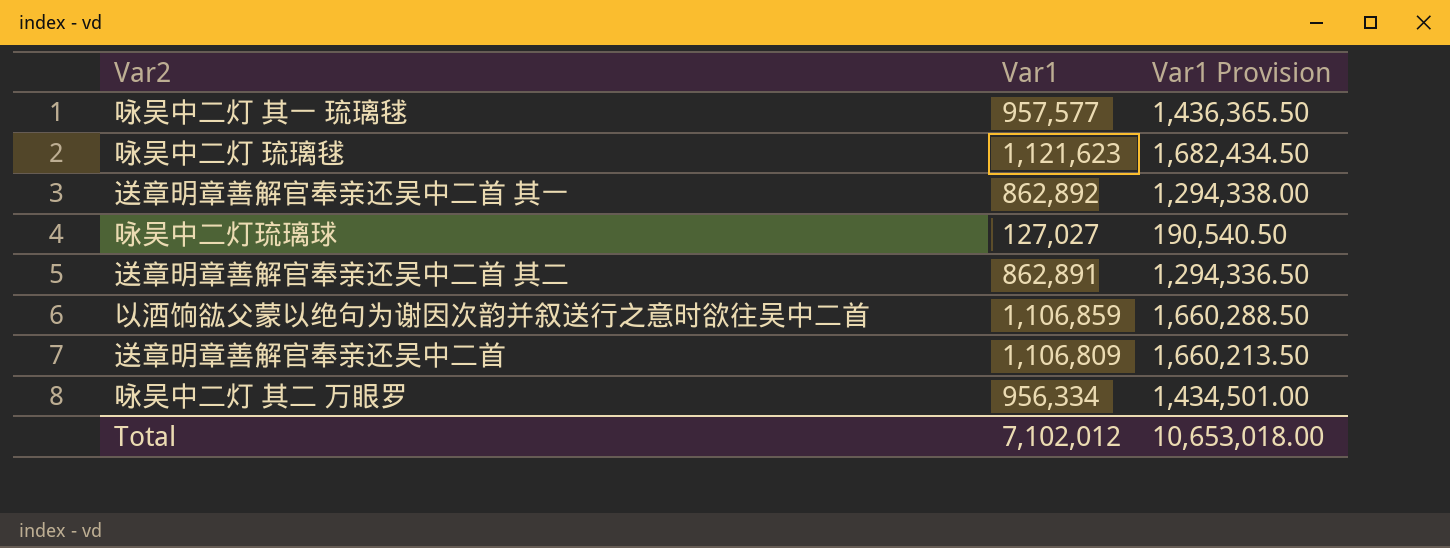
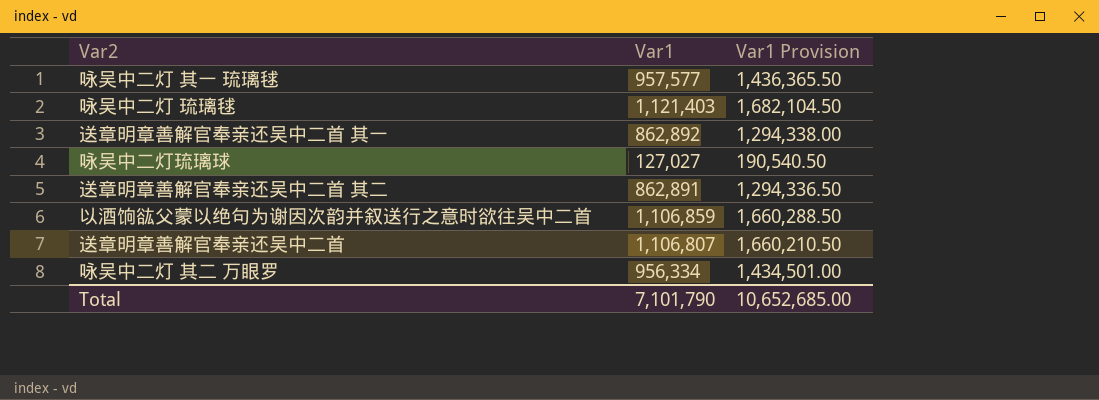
咏吴中二灯 琉璃毬 | Var1: 1,121,623 -> 1,121,403
咏吴中二灯 琉璃毬 | Var1 Provision: 1,682,434.50 -> 1,682,104.50
送章明章善解官奉亲还吴中二首 | Var1: 1,106,809 -> 1,106,807
送章明章善解官奉亲还吴中二首 | Var1 Provision: 1,660,213.50 -> 1,660,210.50
Total | Var1: 7,102,012 -> 7,101,790
Total | Var1 Provision: 10,653,018.00 -> 10,652,685.00

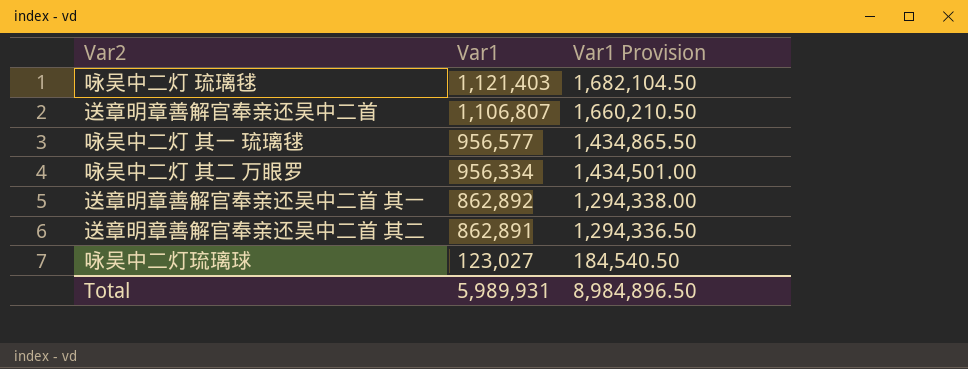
row order: none -> Var1 descending
row 以酒饷谹父蒙以绝句为谢因次韵并叙送行之意时欲往吴中二首: 1,106,859 | 1,660,288.50 -> none
咏吴中二灯 其一 琉璃毬 | Var1: 957,577 -> 956,577
咏吴中二灯 其一 琉璃毬 | Var1 Provision: 1,436,365.50 -> 1,434,865.50
咏吴中二灯琉璃球 | Var1: 127,027 -> 123,027
咏吴中二灯琉璃球 | Var1 Provision: 190,540.50 -> 184,540.50
Total | Var1: 7,101,790 -> 5,989,931
Total | Var1 Provision: 10,652,685.00 -> 8,984,896.50

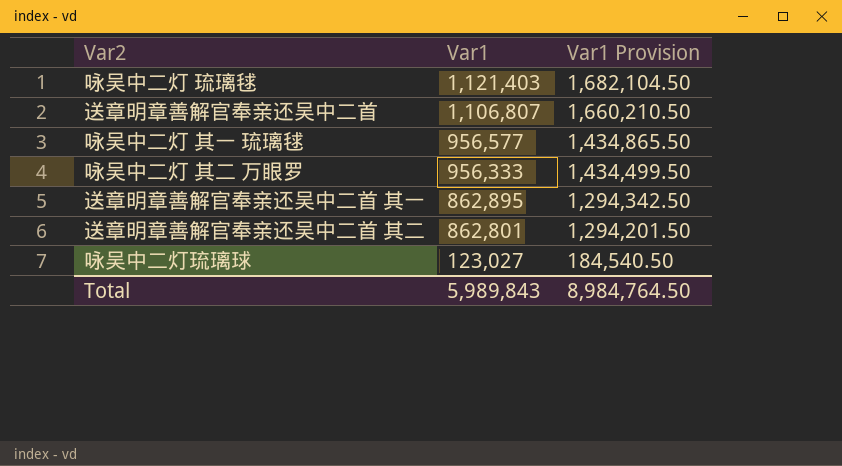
咏吴中二灯 其二 万眼罗 | Var1: 956,334 -> 956,333
咏吴中二灯 其二 万眼罗 | Var1 Provision: 1,434,501.00 -> 1,434,499.50
送章明章善解官奉亲还吴中二首 其一 | Var1: 862,892 -> 862,895
送章明章善解官奉亲还吴中二首 其一 | Var1 Provision: 1,294,338.00 -> 1,294,342.50
送章明章善解官奉亲还吴中二首 其二 | Var1: 862,891 -> 862,801
送章明章善解官奉亲还吴中二首 其二 | Var1 Provision: 1,294,336.50 -> 1,294,201.50
Total | Var1: 5,989,931 -> 5,989,843
Total | Var1 Provision: 8,984,896.50 -> 8,984,764.50

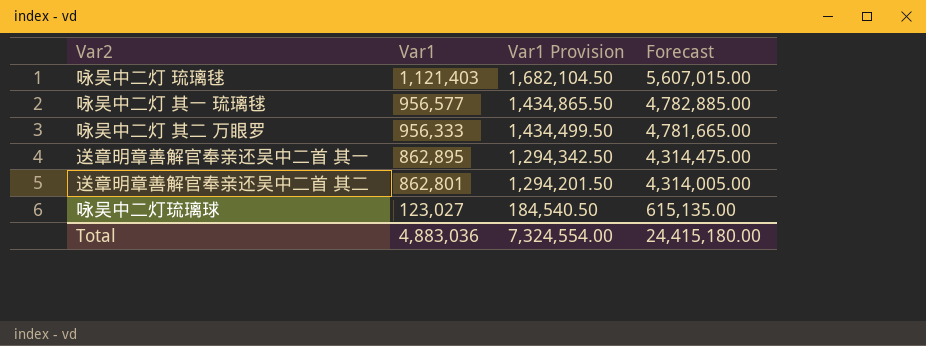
column Forecast | formula: none -> [Var1] * 5
row 送章明章善解官奉亲还吴中二首: 1,106,807 | 1,660,210.50 -> none
Total | Var1: 5,989,843 -> 4,883,036
Total | Var1 Provision: 8,984,764.50 -> 7,324,554.00

